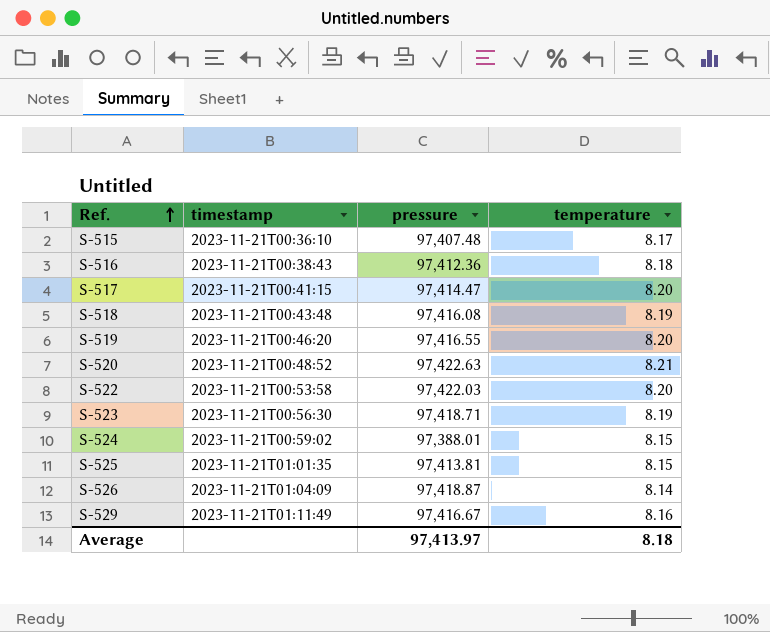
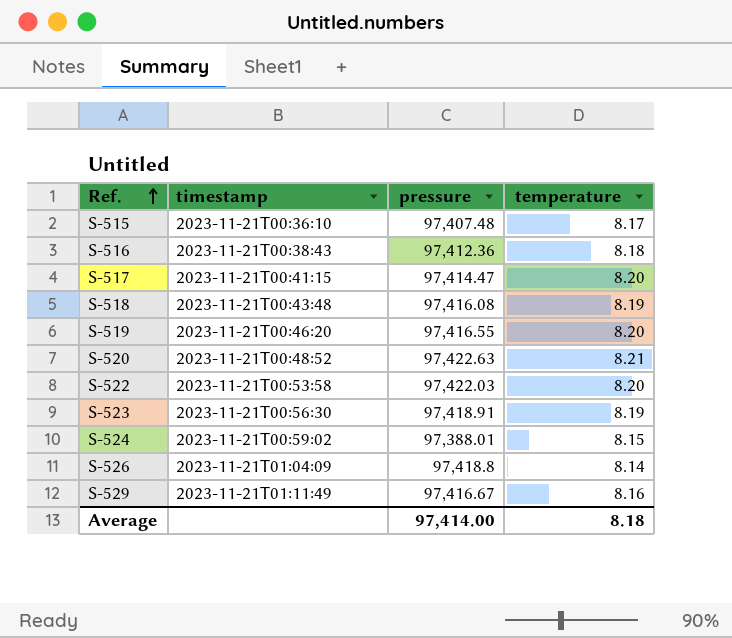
row S-525: 2023-11-21T01:01:35 | 97,413.81 | 8.15 -> none
S-523 | pressure: 97,418.71 -> 97,418.91
S-526 | pressure: 97,418.87 -> 97,418.8
Average | pressure: 97,413.97 -> 97,414.00

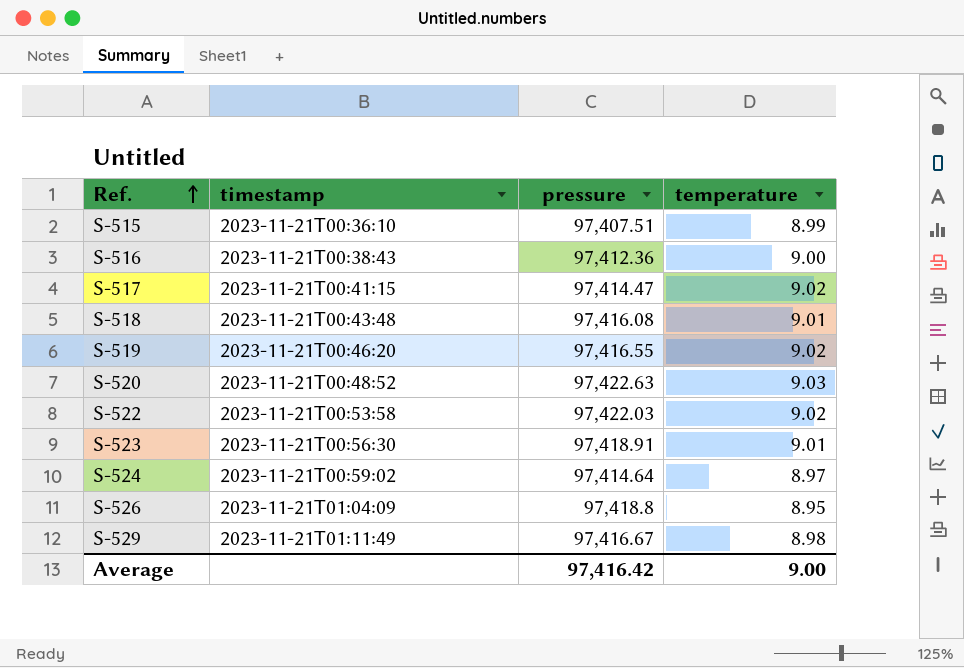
S-515 | pressure: 97,407.48 -> 97,407.51
S-515 | temperature: 8.17 -> 8.99
S-516 | temperature: 8.18 -> 9.00
S-517 | temperature: 8.20 -> 9.02
S-518 | temperature: 8.19 -> 9.01
S-519 | temperature: 8.20 -> 9.02
S-520 | temperature: 8.21 -> 9.03
S-522 | temperature: 8.20 -> 9.02
S-523 | temperature: 8.19 -> 9.01
S-524 | pressure: 97,388.01 -> 97,414.64
S-524 | temperature: 8.15 -> 8.97
S-526 | temperature: 8.14 -> 8.95
S-529 | temperature: 8.16 -> 8.98
Average | pressure: 97,414.00 -> 97,416.42
Average | temperature: 8.18 -> 9.00

